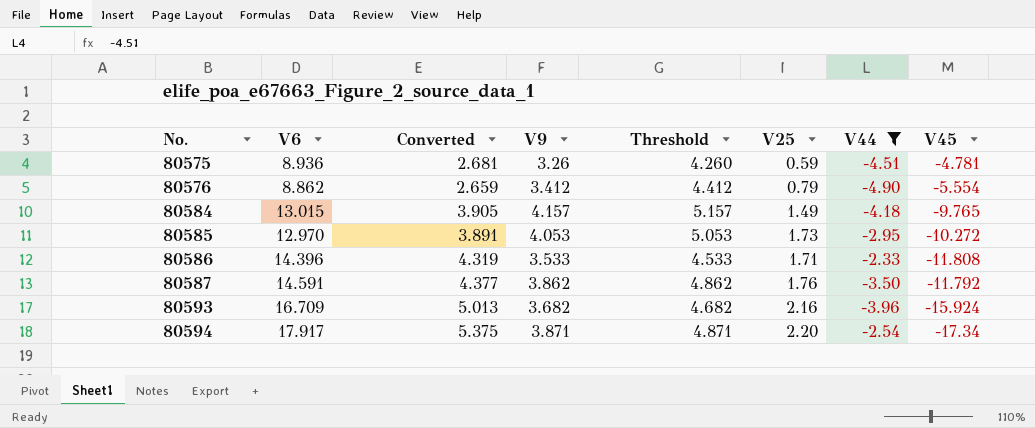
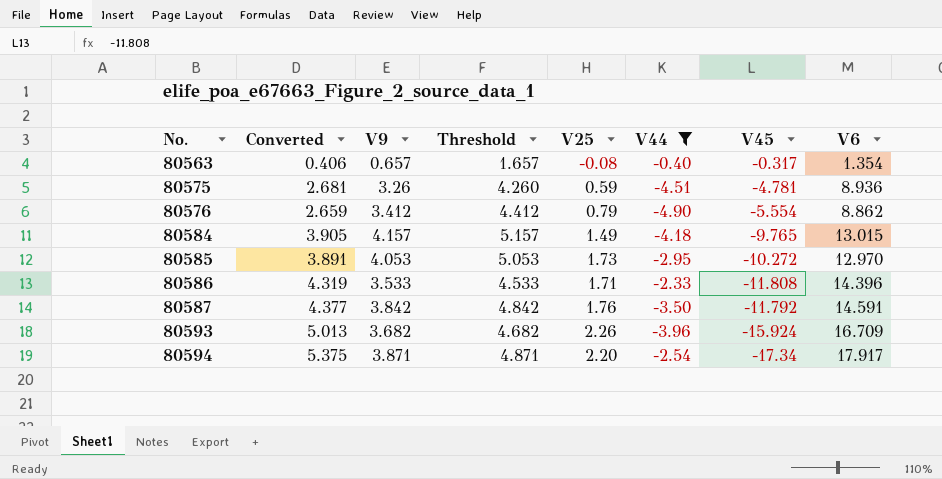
column V6 | position: 2 -> 8
row 80563: none -> 0.406 | 0.657 | 1.657 | -0.08 | -0.40 | -0.317 | 1.354
80587 | V9: 3.862 -> 3.842
80587 | Threshold: 4.862 -> 4.842
80593 | V25: 2.16 -> 2.26

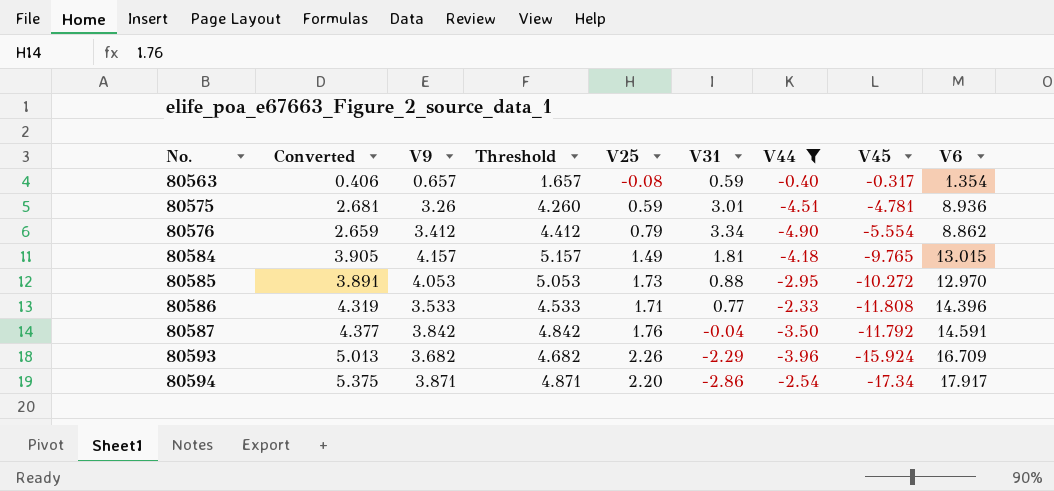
column V31 | position: none -> 6

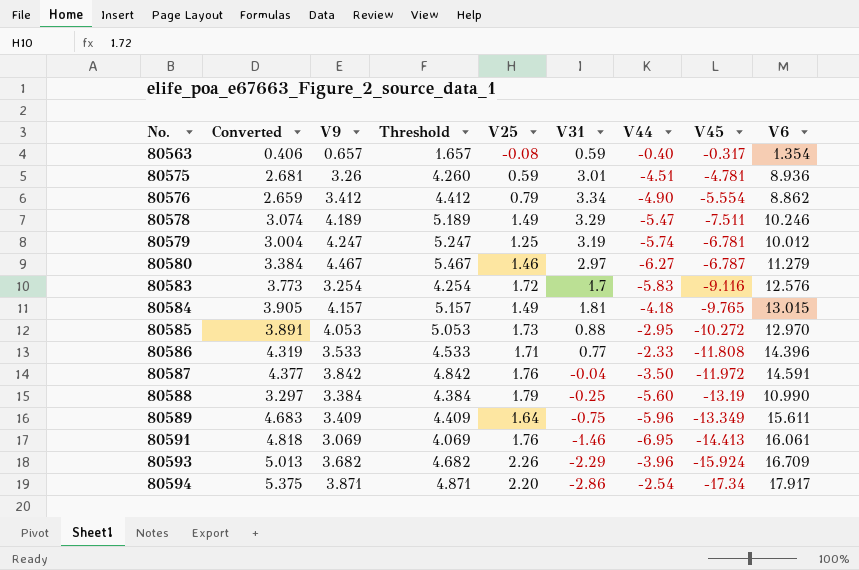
filter: V44 >= -4.90 -> none
80587 | V45: -11.792 -> -11.972

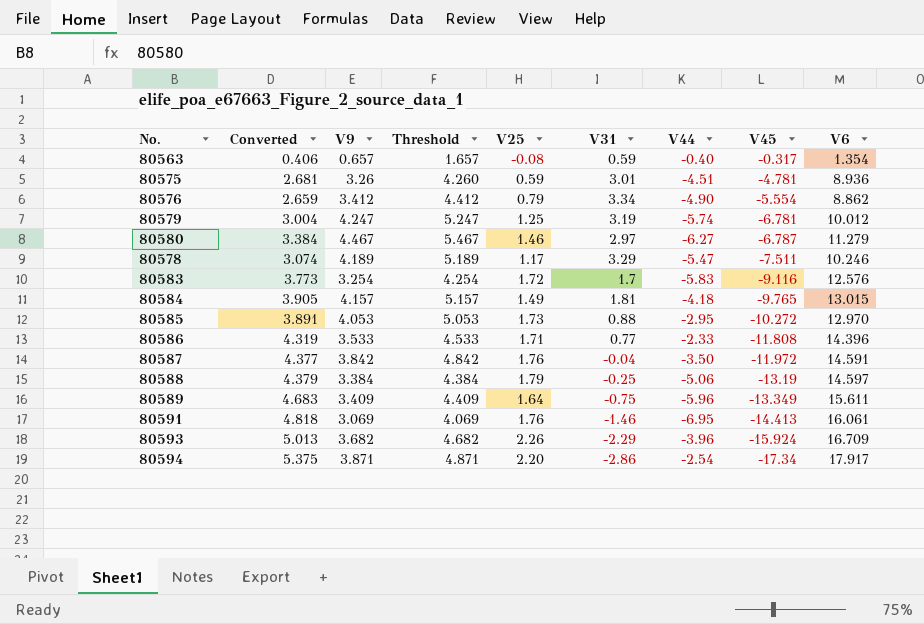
row order: No. ascending -> V45 descending
80578 | V25: 1.49 -> 1.17
80588 | Converted: 3.297 -> 4.379
80588 | V44: -5.60 -> -5.06
80588 | V6: 10.990 -> 14.597

